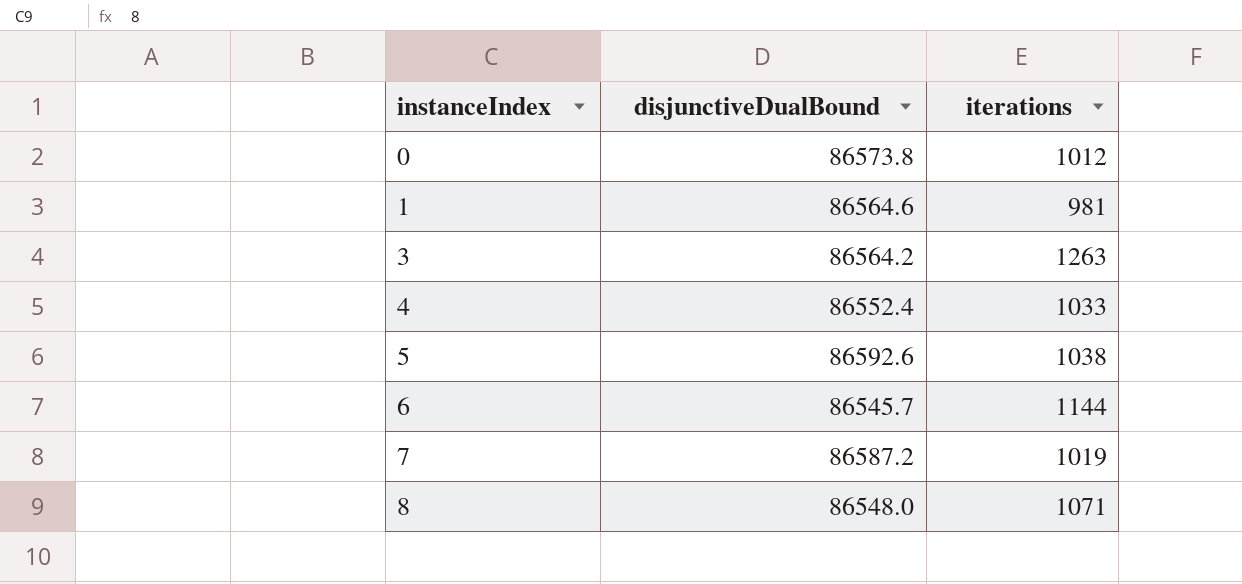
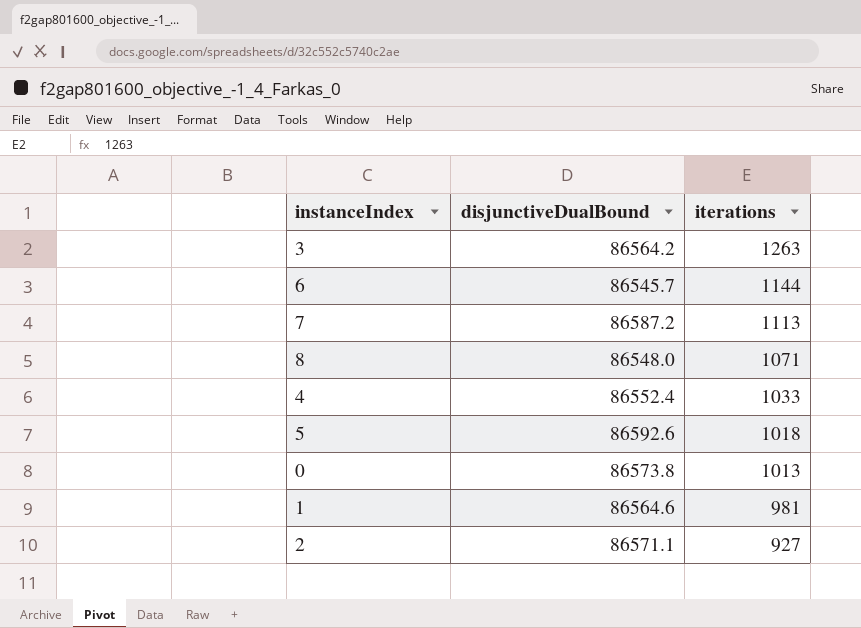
row order: instanceIndex ascending -> iterations descending
7 | iterations: 1019 -> 1113
5 | iterations: 1038 -> 1018
0 | iterations: 1012 -> 1013
row 2: none -> 86571.1 | 927

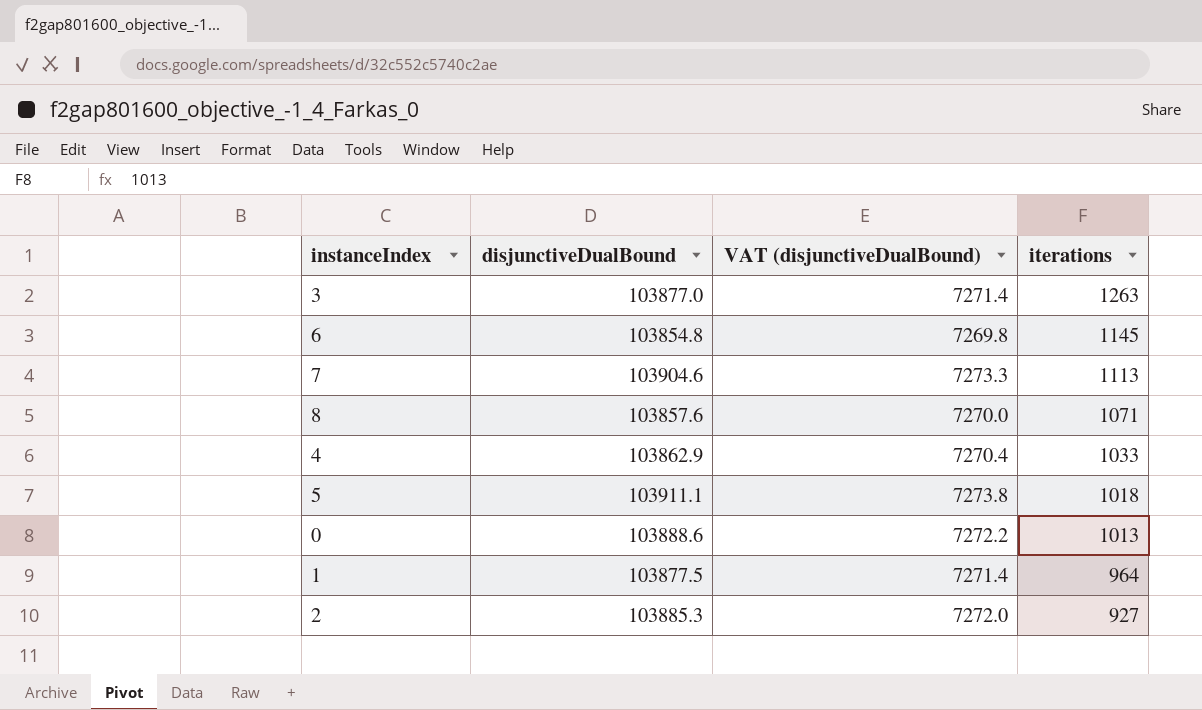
column VAT (disjunctiveDualBound) | formula: none -> [disjunctiveDualBound] * 0.07
3 | disjunctiveDualBound: 86564.2 -> 103877.0
6 | disjunctiveDualBound: 86545.7 -> 103854.8
6 | iterations: 1144 -> 1145
7 | disjunctiveDualBound: 86587.2 -> 103904.6
8 | disjunctiveDualBound: 86548.0 -> 103857.6
4 | disjunctiveDualBound: 86552.4 -> 103862.9
5 | disjunctiveDualBound: 86592.6 -> 103911.1
0 | disjunctiveDualBound: 86573.8 -> 103888.6
1 | disjunctiveDualBound: 86564.6 -> 103877.5
1 | iterations: 981 -> 964
2 | disjunctiveDualBound: 86571.1 -> 103885.3

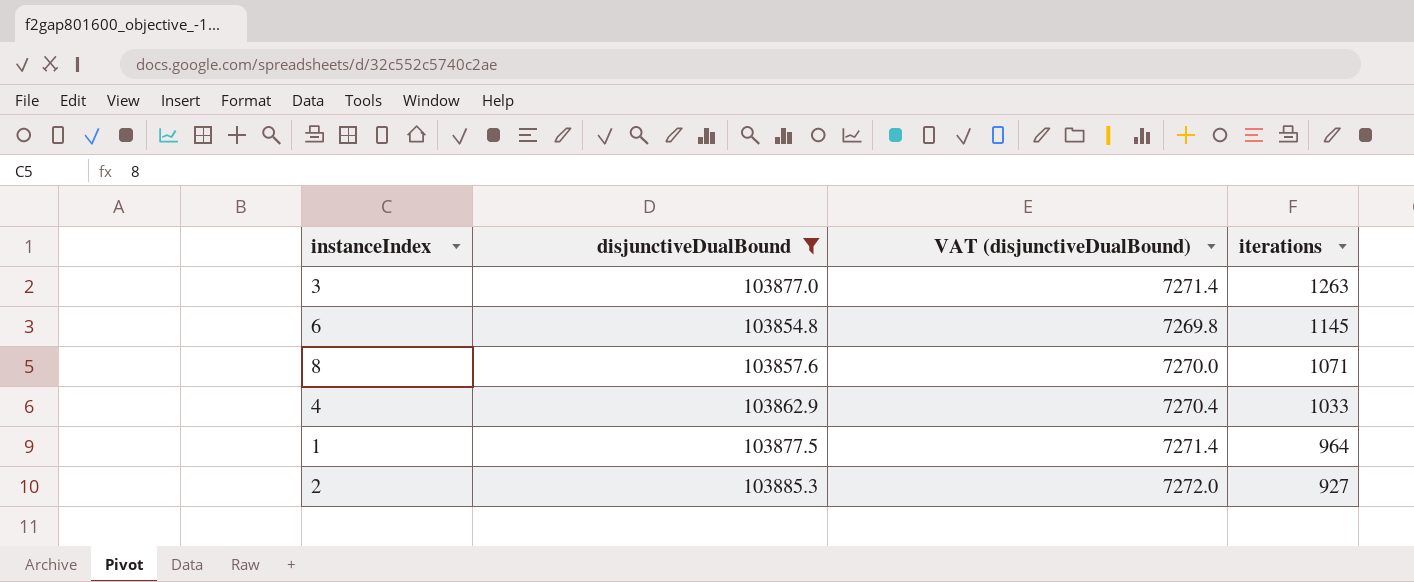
filter: none -> disjunctiveDualBound <= 103885.3

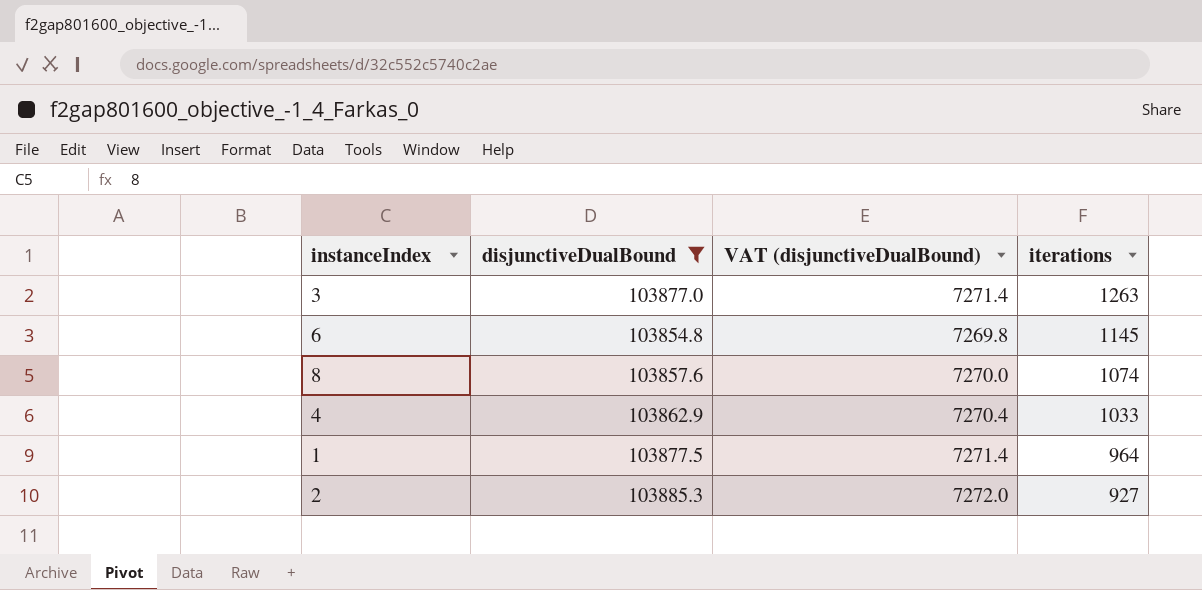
8 | iterations: 1071 -> 1074

